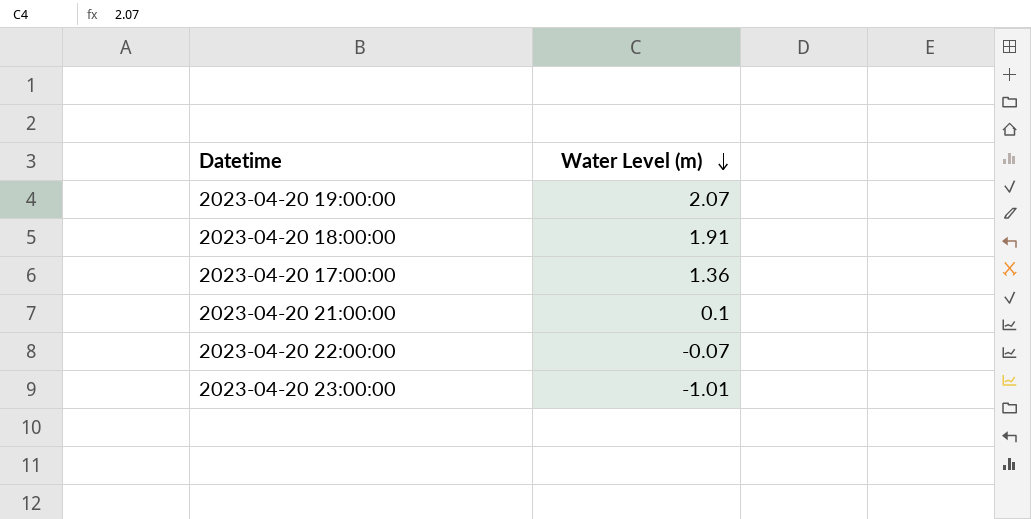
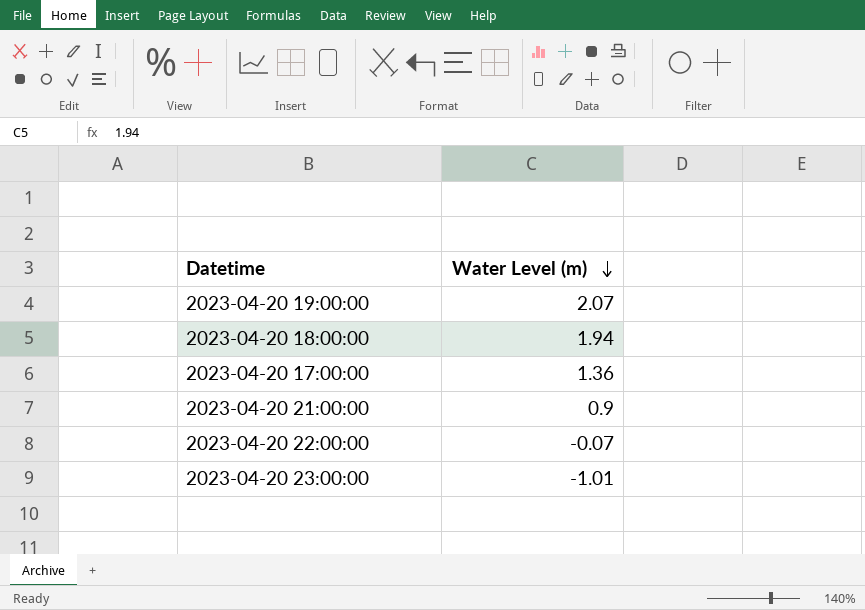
2023-04-20 18:00:00 | Water Level (m): 1.91 -> 1.94
2023-04-20 21:00:00 | Water Level (m): 0.1 -> 0.9

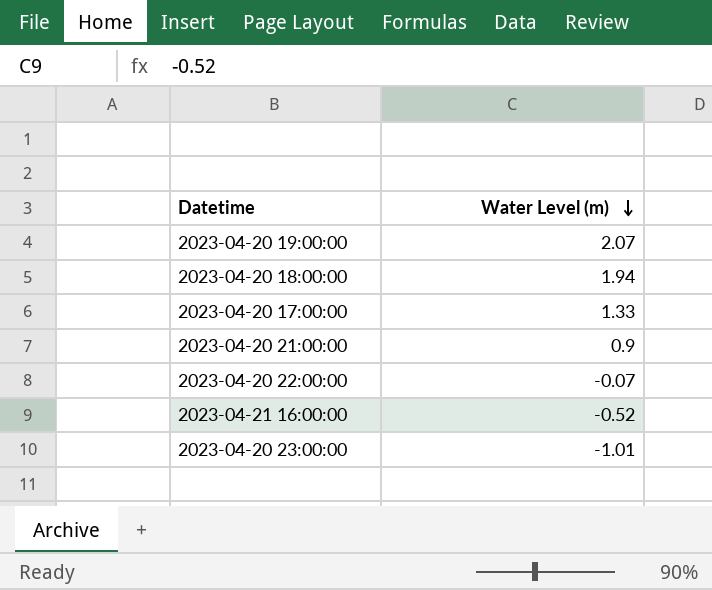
2023-04-20 17:00:00 | Water Level (m): 1.36 -> 1.33
row 2023-04-21 16:00:00: none -> -0.52

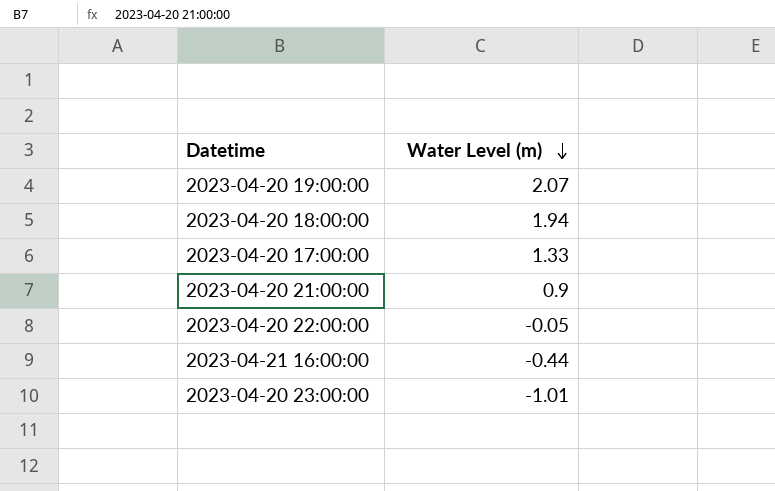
2023-04-20 22:00:00 | Water Level (m): -0.07 -> -0.05
2023-04-21 16:00:00 | Water Level (m): -0.52 -> -0.44

